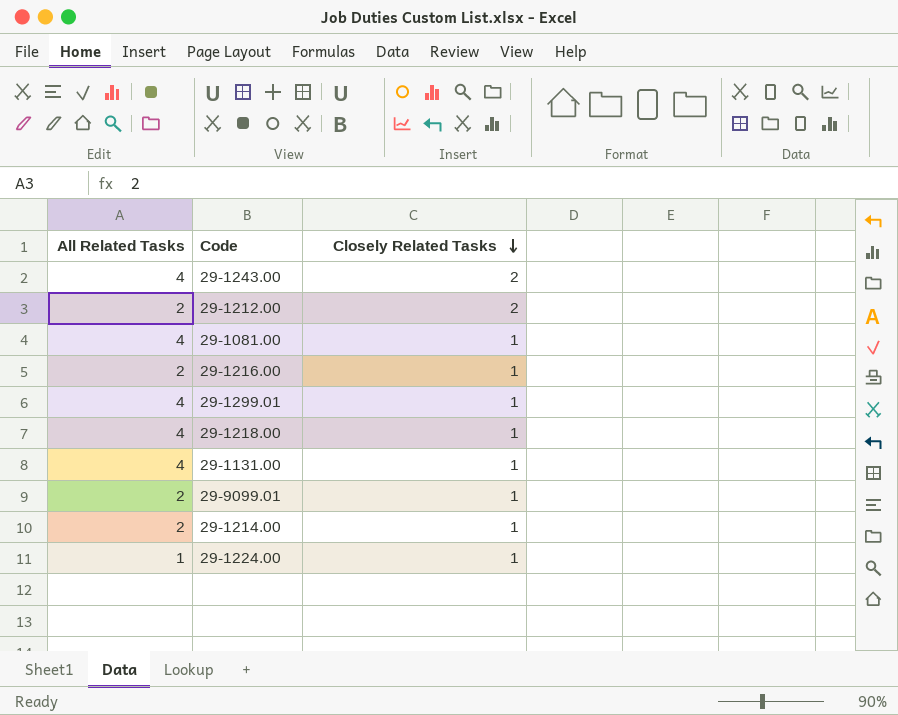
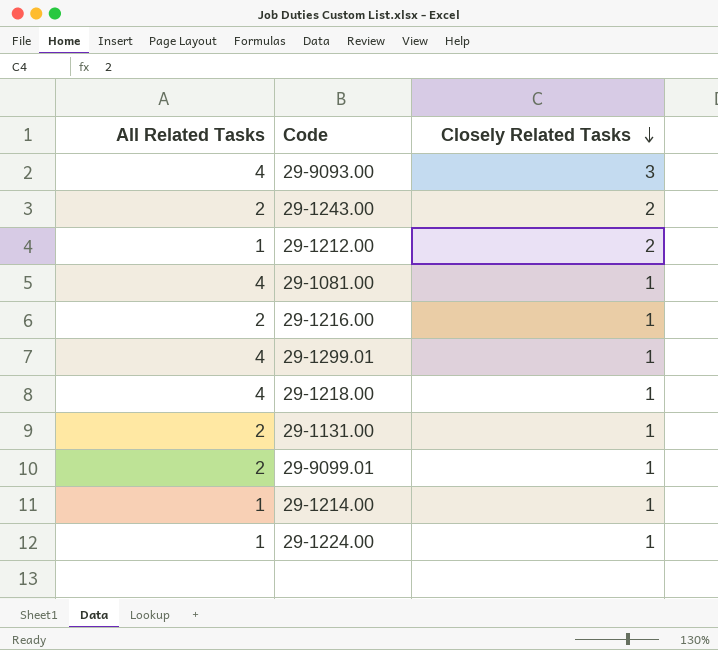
row 29-9093.00: none -> 4 | 3
29-1243.00 | All Related Tasks: 4 -> 2
29-1212.00 | All Related Tasks: 2 -> 1
29-1131.00 | All Related Tasks: 4 -> 2
29-1214.00 | All Related Tasks: 2 -> 1

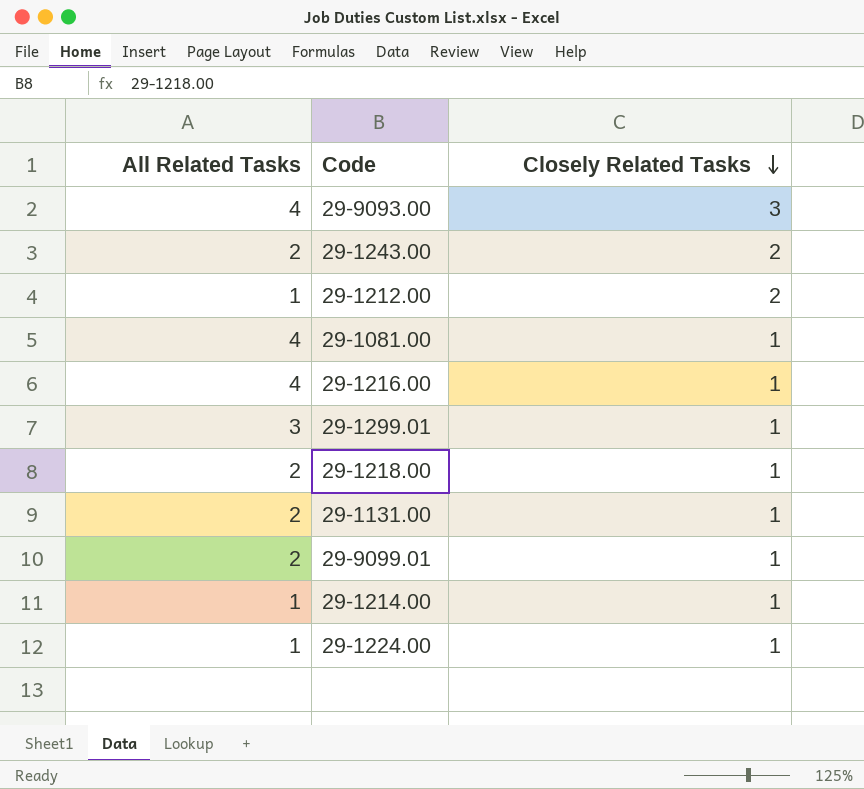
29-1216.00 | All Related Tasks: 2 -> 4
29-1299.01 | All Related Tasks: 4 -> 3
29-1218.00 | All Related Tasks: 4 -> 2

